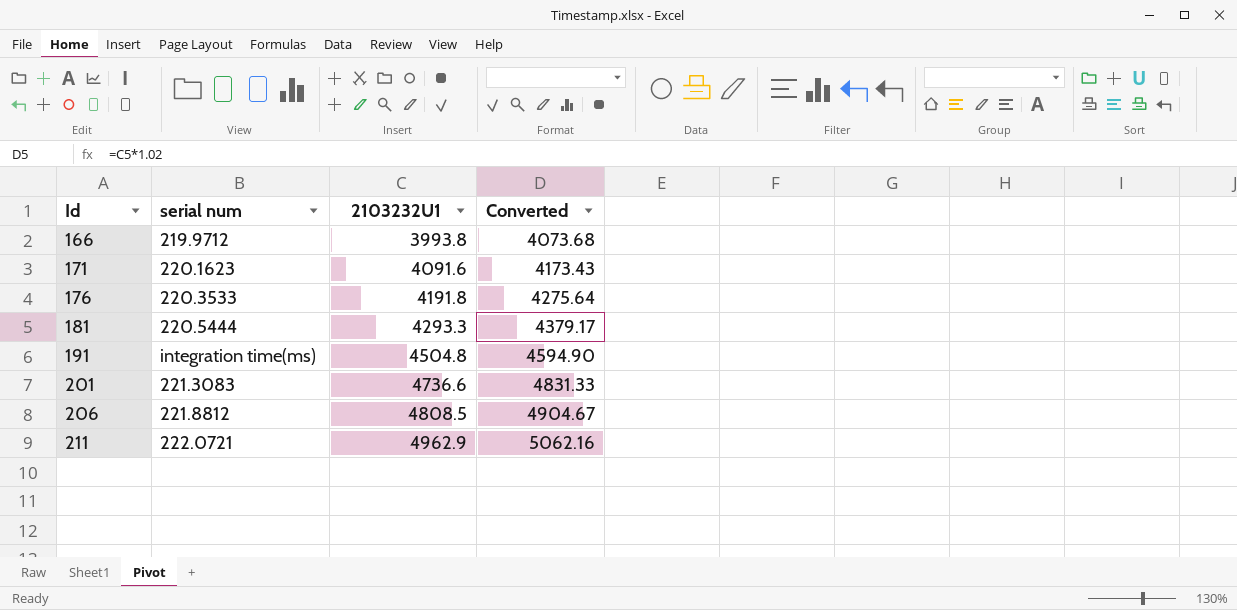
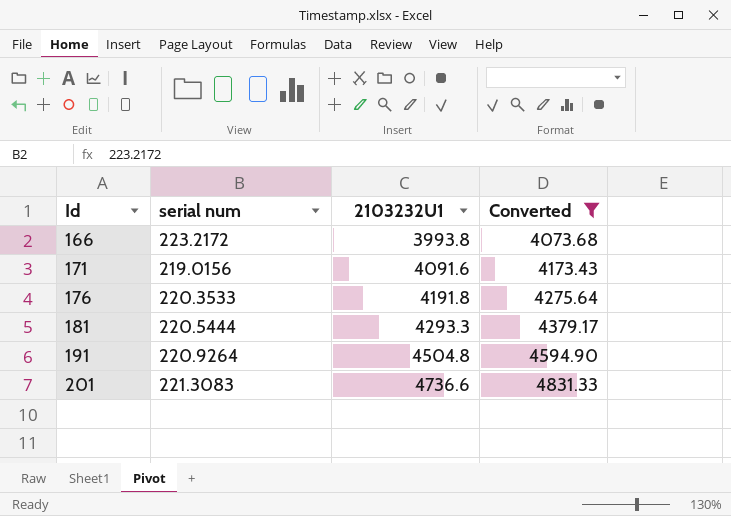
filter: none -> Converted <= 4831.33
166 | serial num: 219.9712 -> 223.2172
171 | serial num: 220.1623 -> 219.0156
191 | serial num: integration time(ms) -> 220.9264

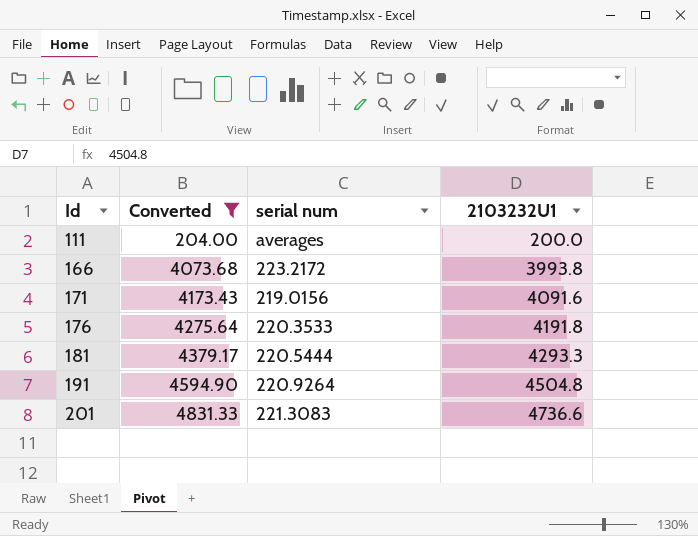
column Converted | position: 4 -> 2
row 111: none -> 204.00 | averages | 200.0

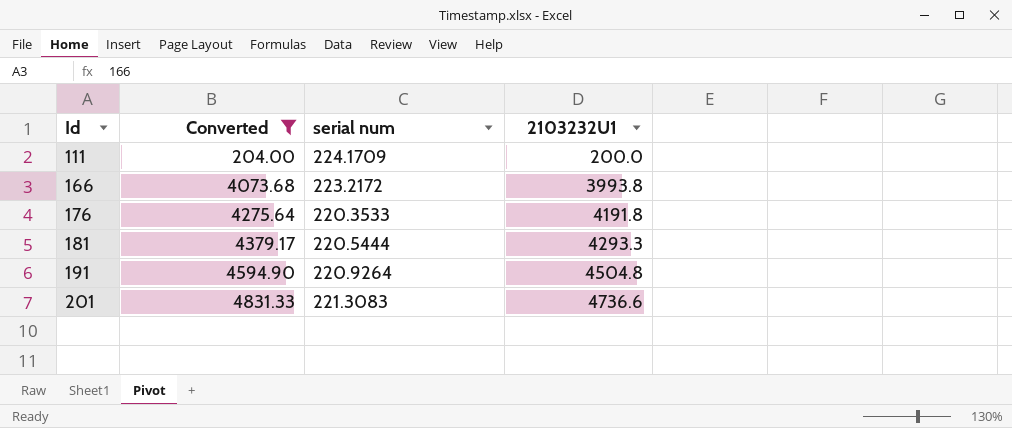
row 171: 4173.43 | 219.0156 | 4091.6 -> none
111 | serial num: averages -> 224.1709

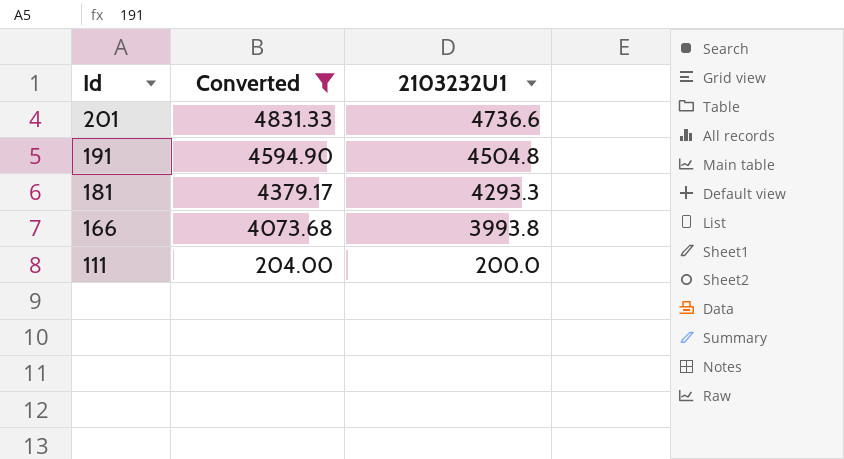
row order: Id ascending -> Id descending
column serial num | position: 3 -> none
row 176: 4275.64 | 220.3533 | 4191.8 -> none

